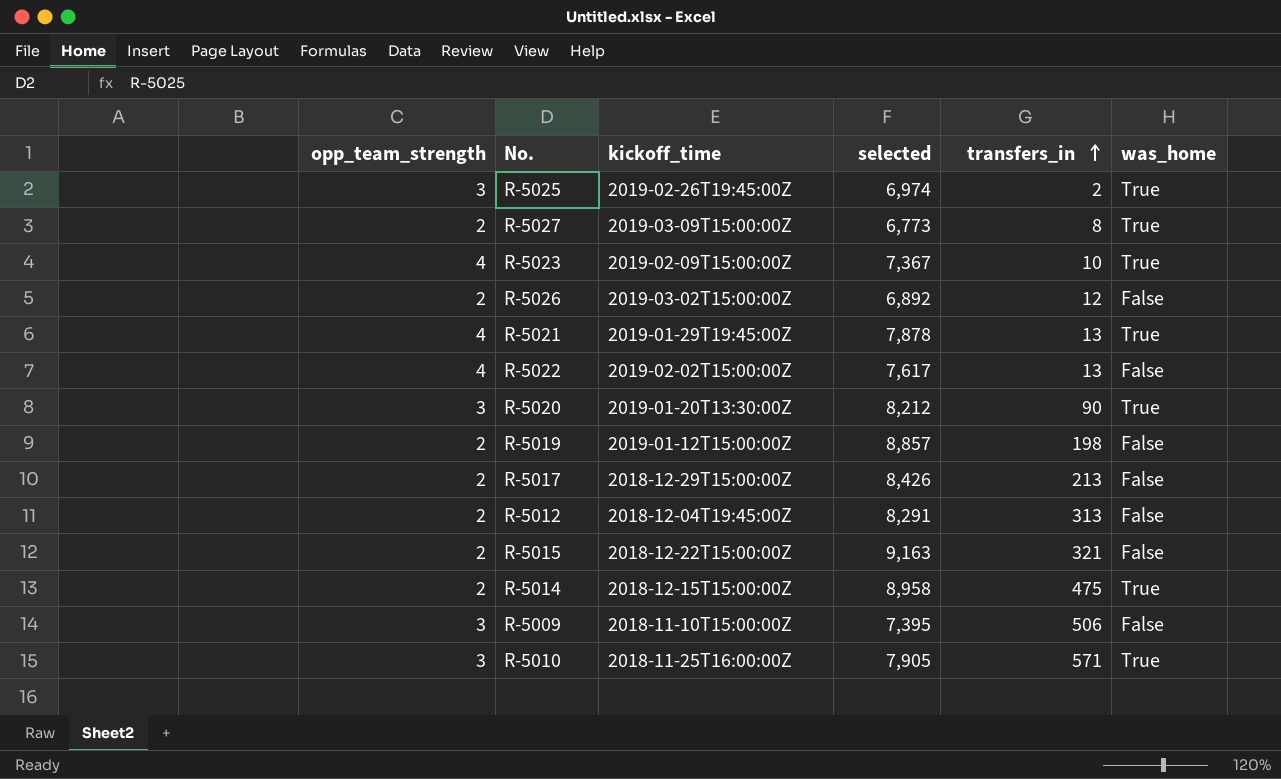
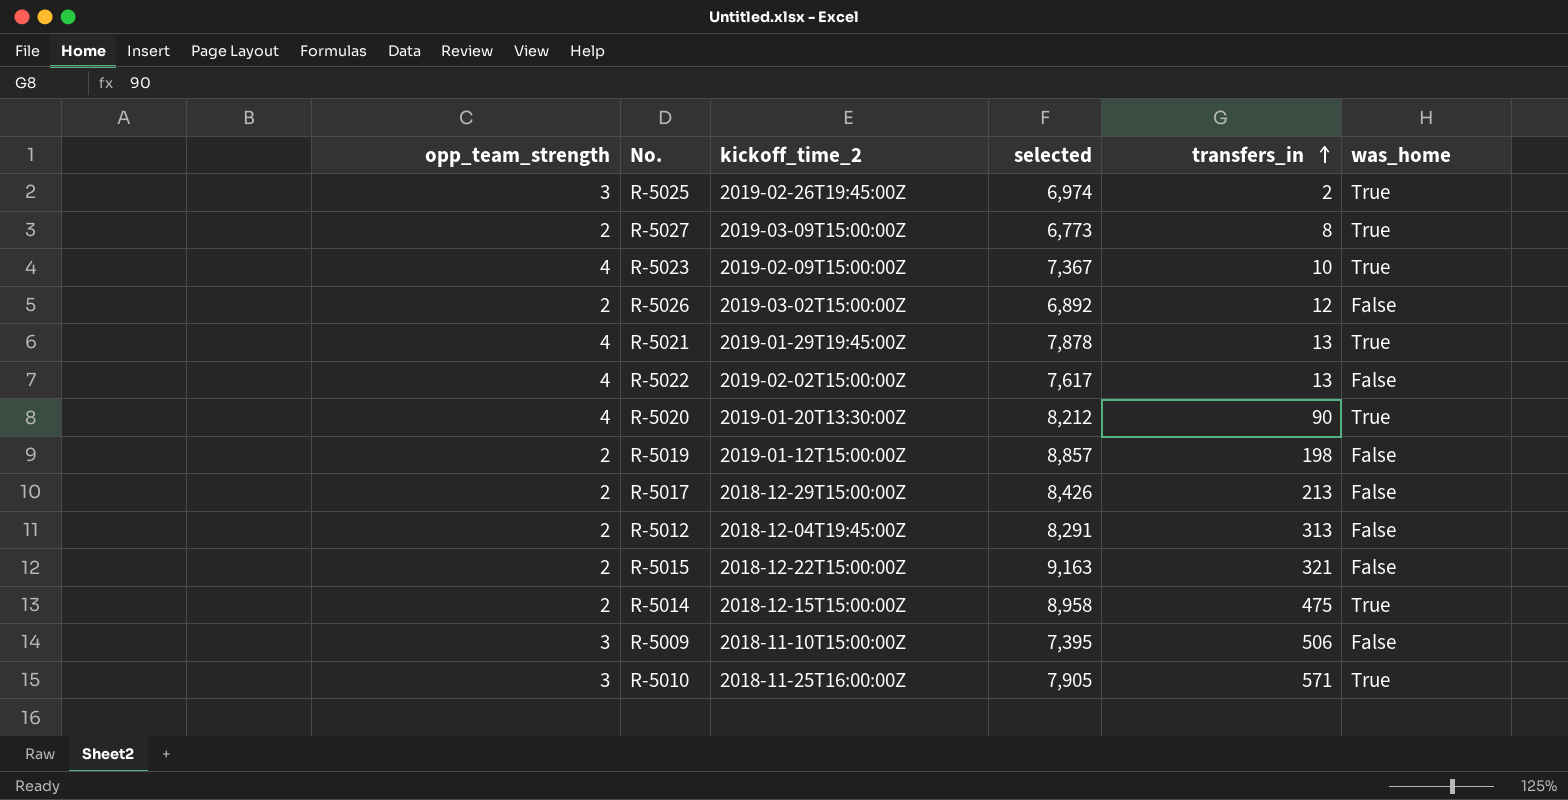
column name: kickoff_time -> kickoff_time_2
R-5020 | opp_team_strength: 3 -> 4

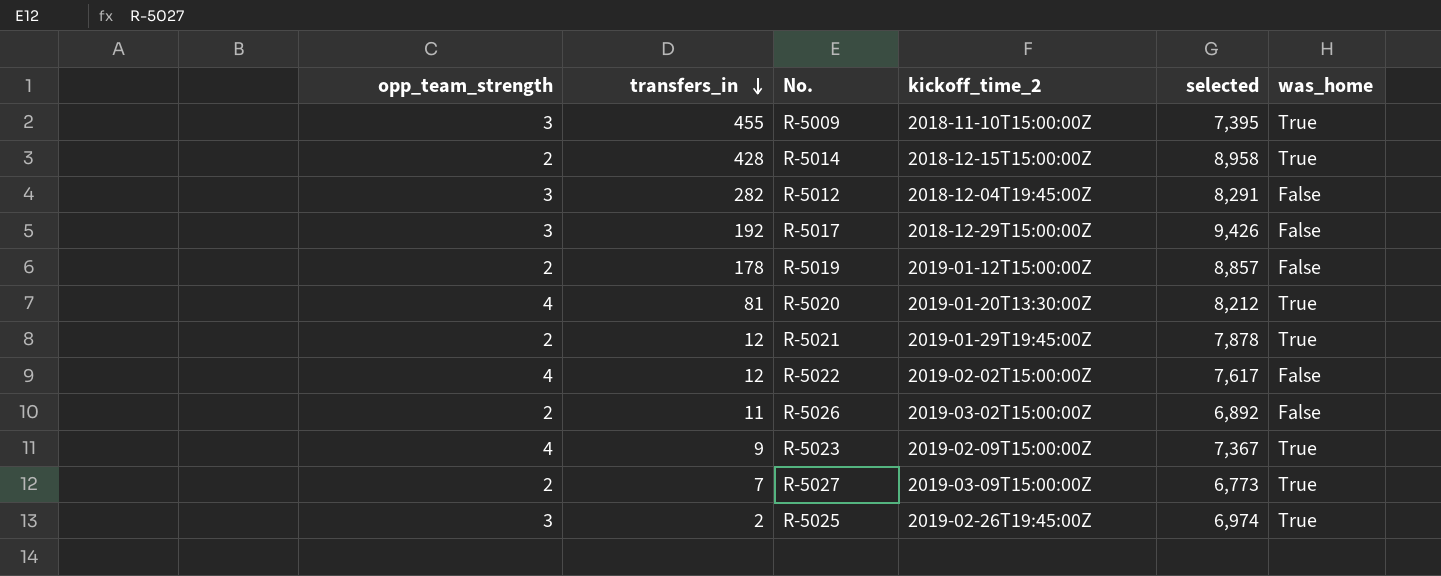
row order: transfers_in ascending -> transfers_in descending
column transfers_in | position: 5 -> 2
row R-5015: 2 | 2018-12-22T15:00:00Z | 9,163 | 321 | False -> none
row R-5010: 3 | 2018-11-25T16:00:00Z | 7,905 | 571 | True -> none
R-5009 | transfers_in: 506 -> 455
R-5009 | was_home: False -> True
R-5014 | transfers_in: 475 -> 428
R-5012 | opp_team_strength: 2 -> 3
R-5012 | transfers_in: 313 -> 282
R-5017 | opp_team_strength: 2 -> 3
R-5017 | transfers_in: 213 -> 192
R-5017 | selected: 8,426 -> 9,426
R-5019 | transfers_in: 198 -> 178
R-5020 | transfers_in: 90 -> 81
R-5021 | opp_team_strength: 4 -> 2
R-5021 | transfers_in: 13 -> 12
R-5022 | transfers_in: 13 -> 12
R-5026 | transfers_in: 12 -> 11
R-5023 | transfers_in: 10 -> 9
R-5027 | transfers_in: 8 -> 7

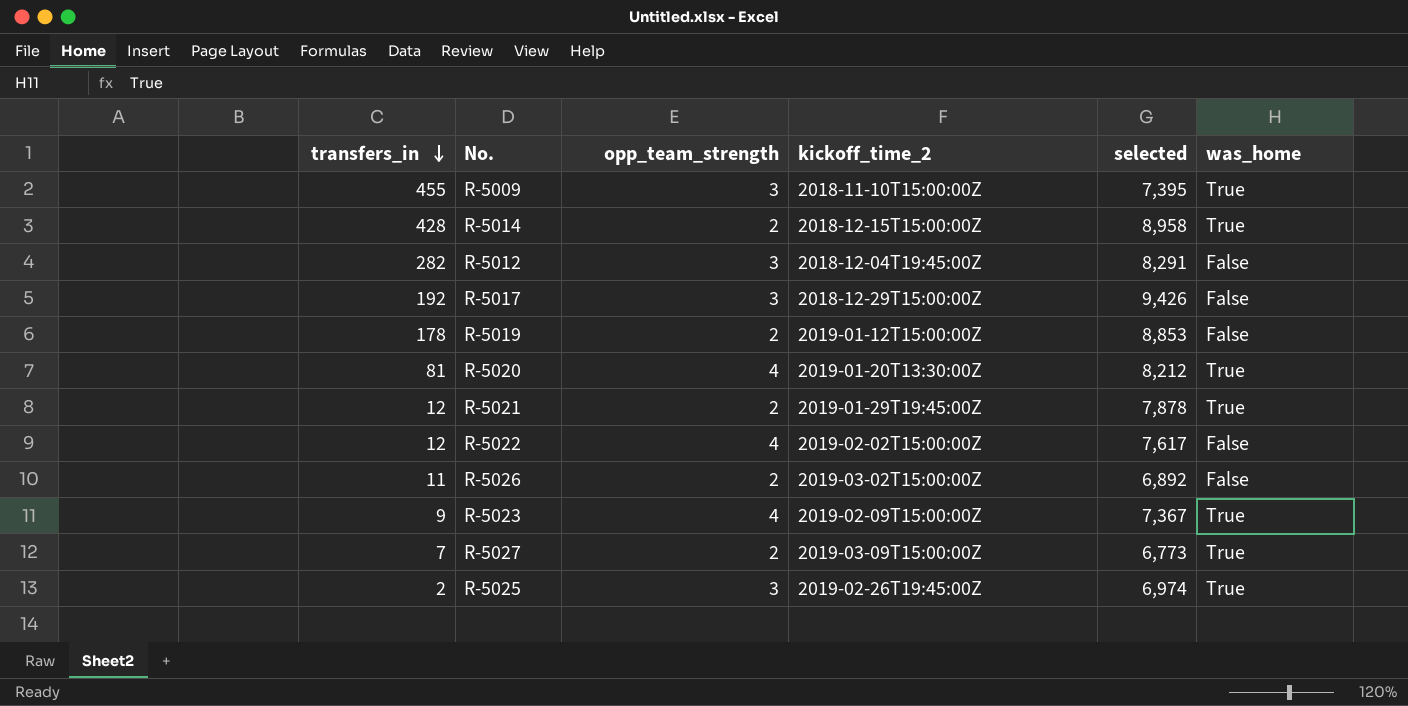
column opp_team_strength | position: 1 -> 3
R-5019 | selected: 8,857 -> 8,853

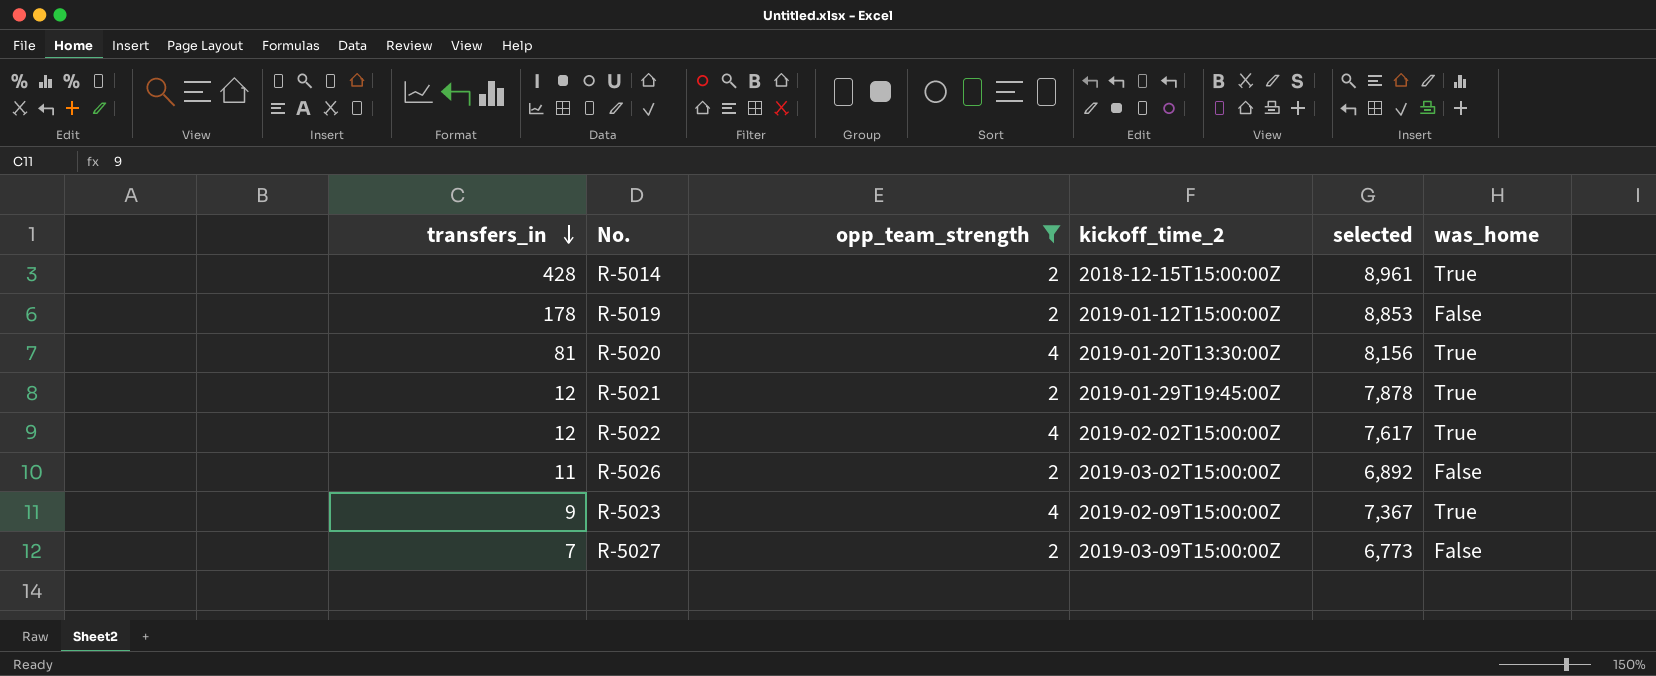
filter: none -> opp_team_strength != 3
R-5014 | selected: 8,958 -> 8,961
R-5020 | selected: 8,212 -> 8,156
R-5022 | was_home: False -> True
R-5027 | was_home: True -> False

